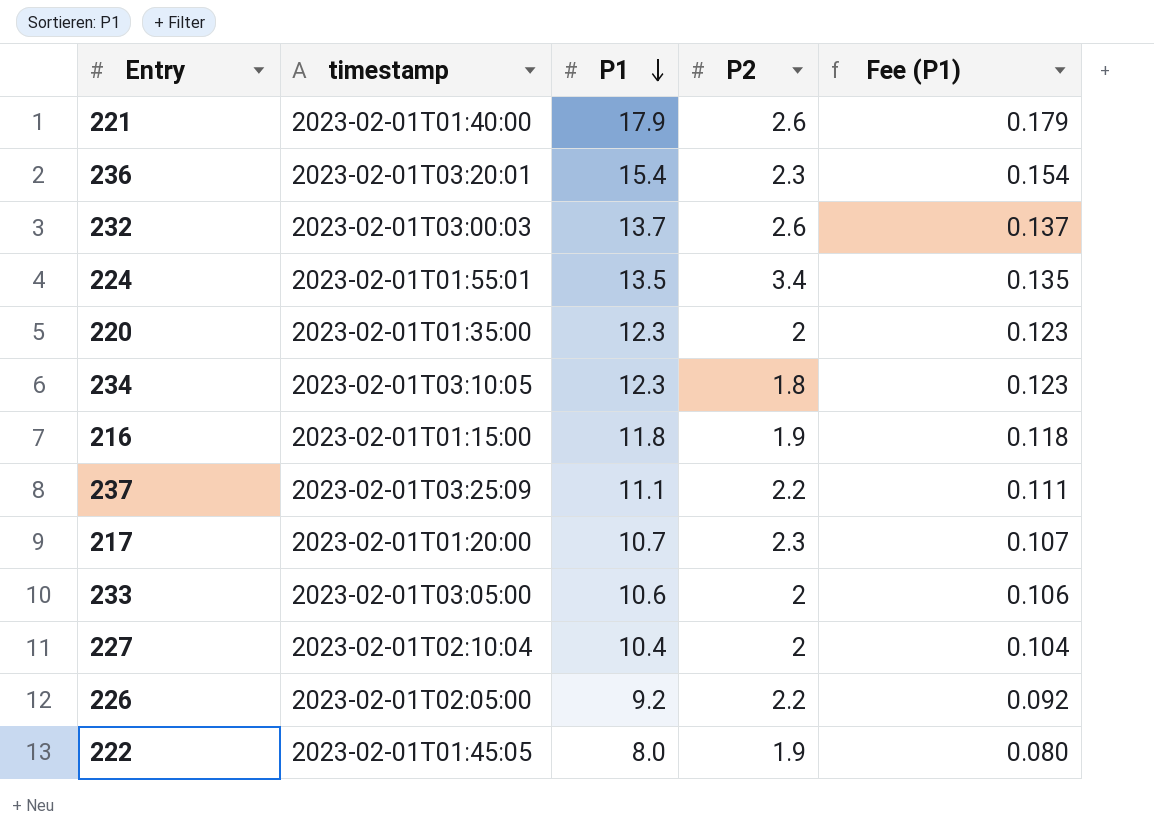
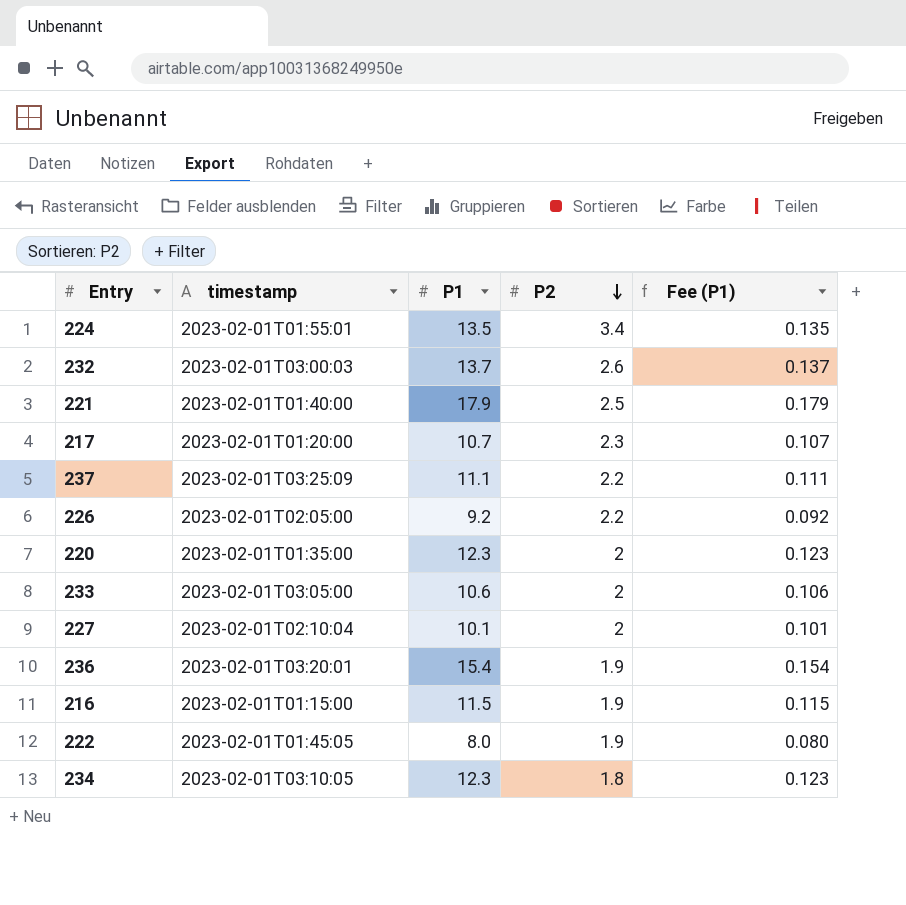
row order: P1 descending -> P2 descending
221 | P2: 2.6 -> 2.5
227 | P1: 10.4 -> 10.1
227 | Fee (P1): 0.104 -> 0.101
236 | P2: 2.3 -> 1.9
216 | P1: 11.8 -> 11.5
216 | Fee (P1): 0.118 -> 0.115

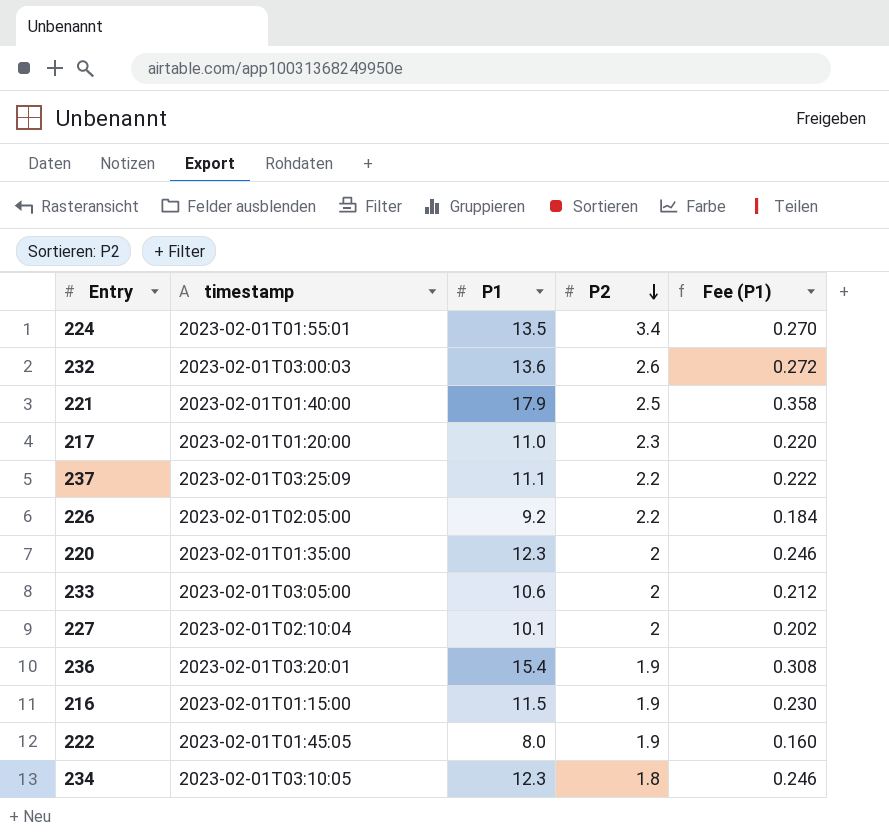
column Fee (P1) | formula: [P1] * 0.01 -> [P1] * 0.02
232 | P1: 13.7 -> 13.6
217 | P1: 10.7 -> 11.0

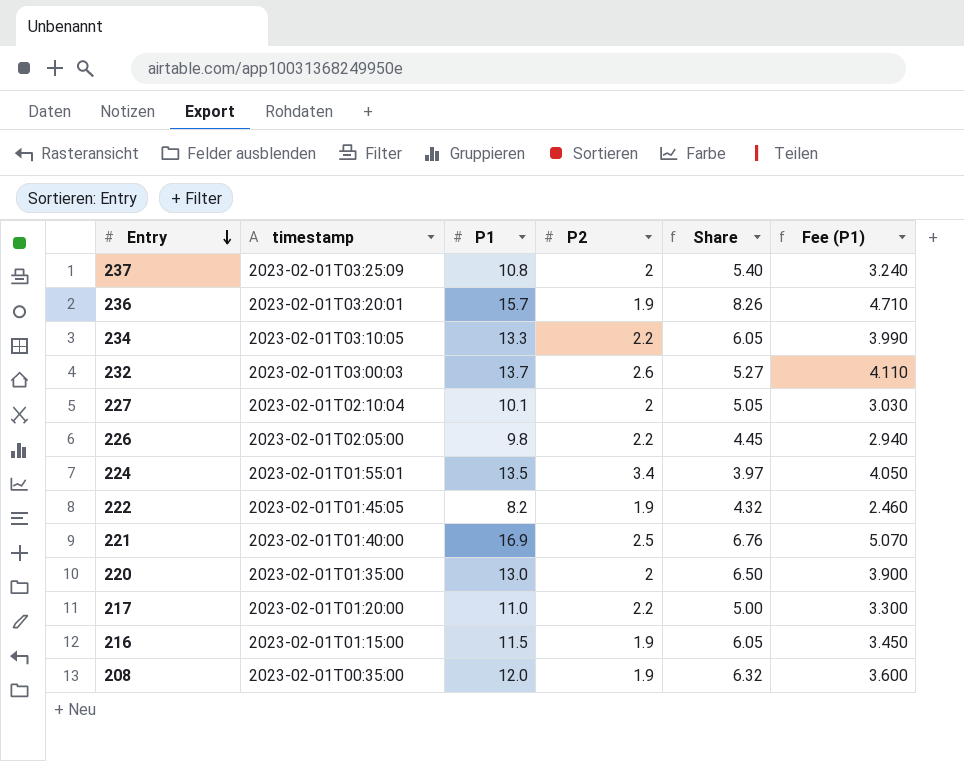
row order: P2 descending -> Entry descending
column Share | formula: none -> [P1] / [P2]
column Fee (P1) | formula: [P1] * 0.02 -> [P1] * 0.3
row 233: 2023-02-01T03:05:00 | 10.6 | 2 | 0.212 -> none
237 | P1: 11.1 -> 10.8
237 | P2: 2.2 -> 2
236 | P1: 15.4 -> 15.7
234 | P1: 12.3 -> 13.3
234 | P2: 1.8 -> 2.2
232 | P1: 13.6 -> 13.7
226 | P1: 9.2 -> 9.8
222 | P1: 8.0 -> 8.2
221 | P1: 17.9 -> 16.9
220 | P1: 12.3 -> 13.0
217 | P2: 2.3 -> 2.2
row 208: none -> 2023-02-01T00:35:00 | 12.0 | 1.9 | 6.32 | 3.600

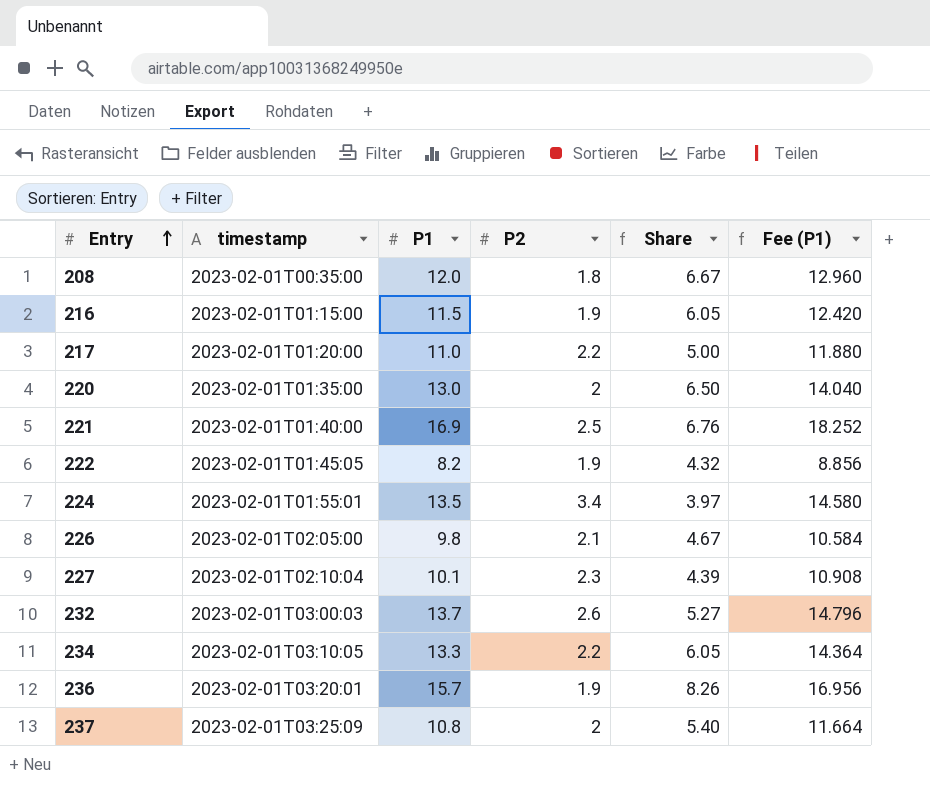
row order: Entry descending -> Entry ascending
column Fee (P1) | formula: [P1] * 0.3 -> [P1] * 1.08
208 | P2: 1.9 -> 1.8
208 | Share: 6.32 -> 6.67
226 | P2: 2.2 -> 2.1
226 | Share: 4.45 -> 4.67
227 | P2: 2 -> 2.3
227 | Share: 5.05 -> 4.39

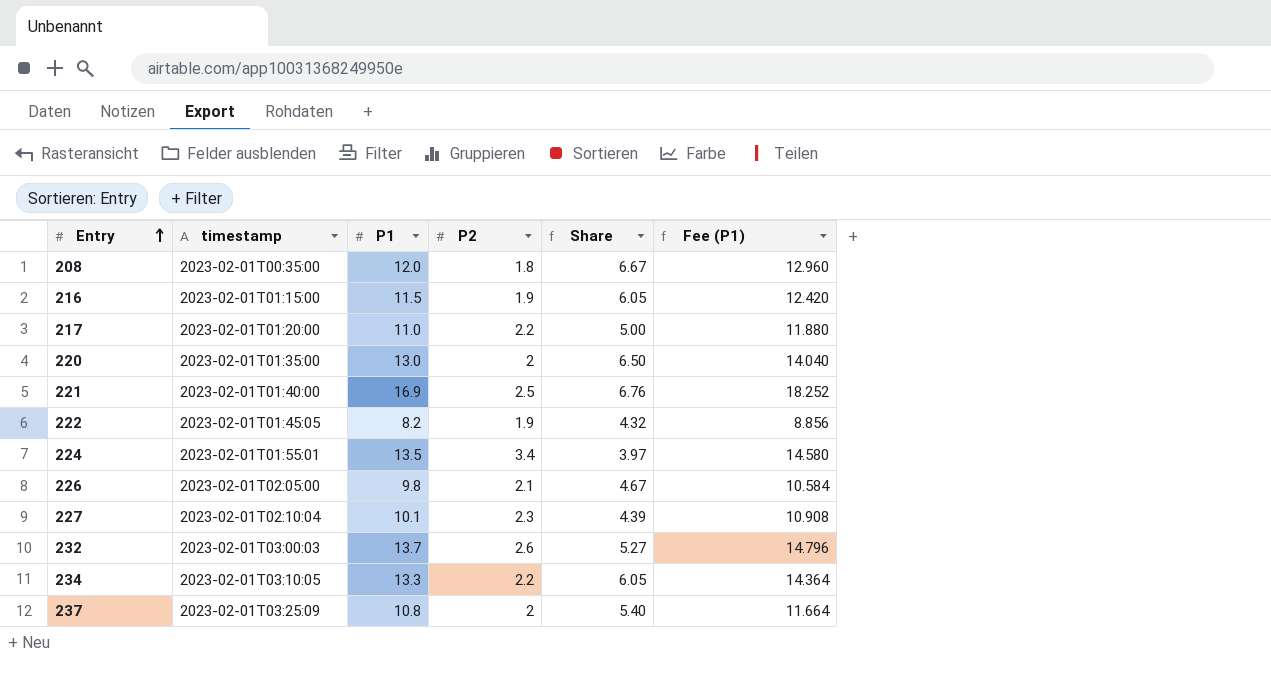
row 236: 2023-02-01T03:20:01 | 15.7 | 1.9 | 8.26 | 16.956 -> none

